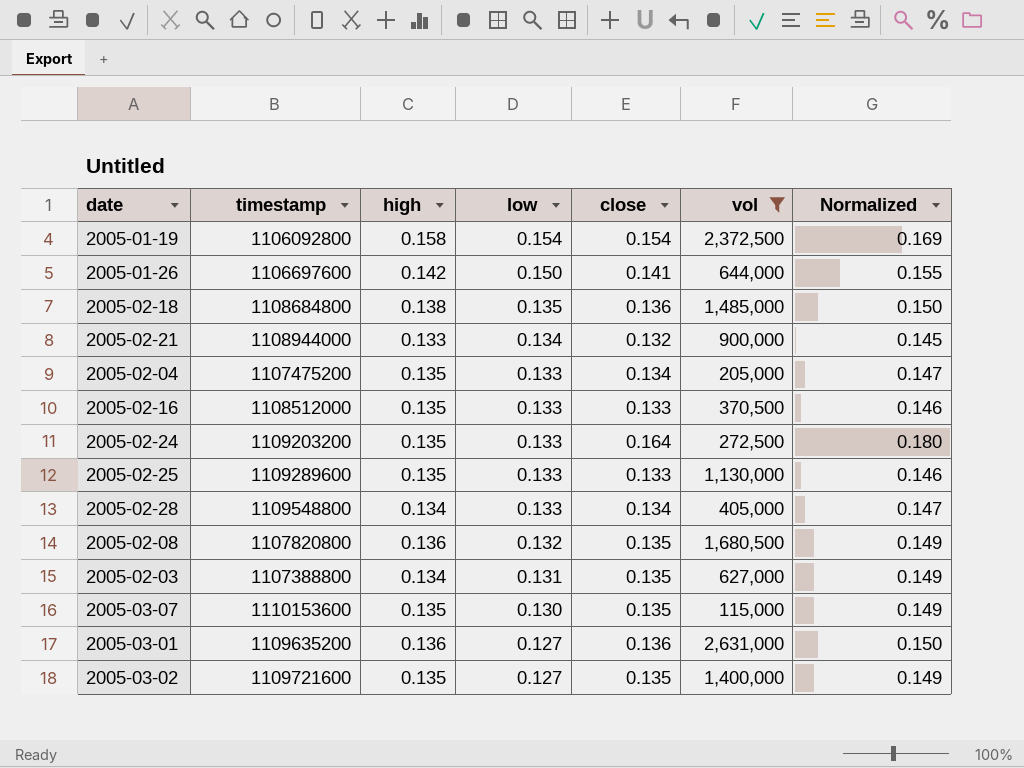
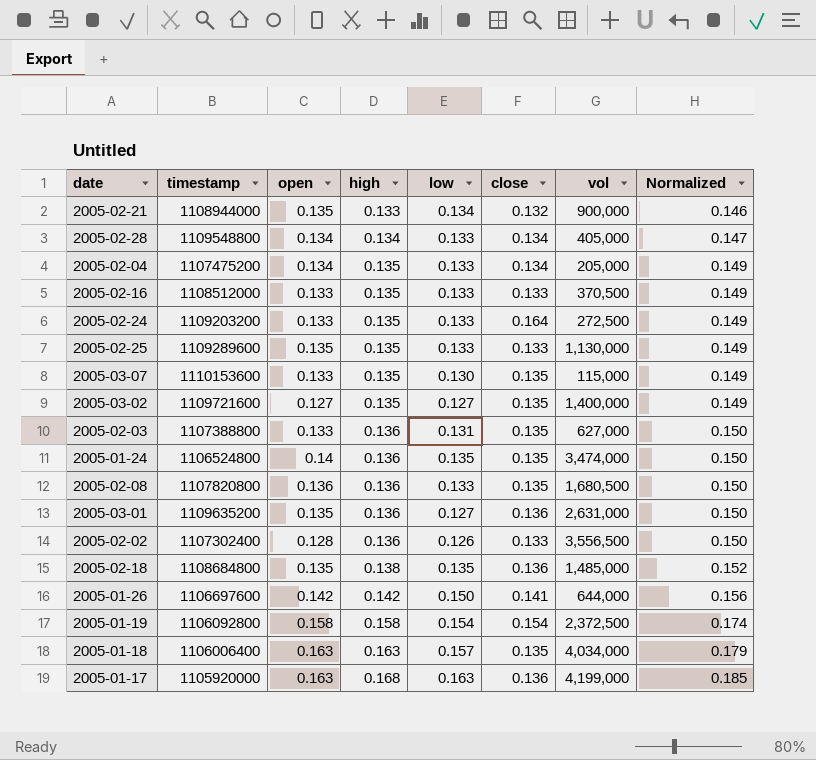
filter: vol <= 2,631,000 -> none
row order: low descending -> high ascending
column open | position: none -> 3
column Normalized | formula: [close] * 1.1 -> [high] * 1.1
2005-02-03 | high: 0.134 -> 0.136
2005-02-08 | low: 0.132 -> 0.133

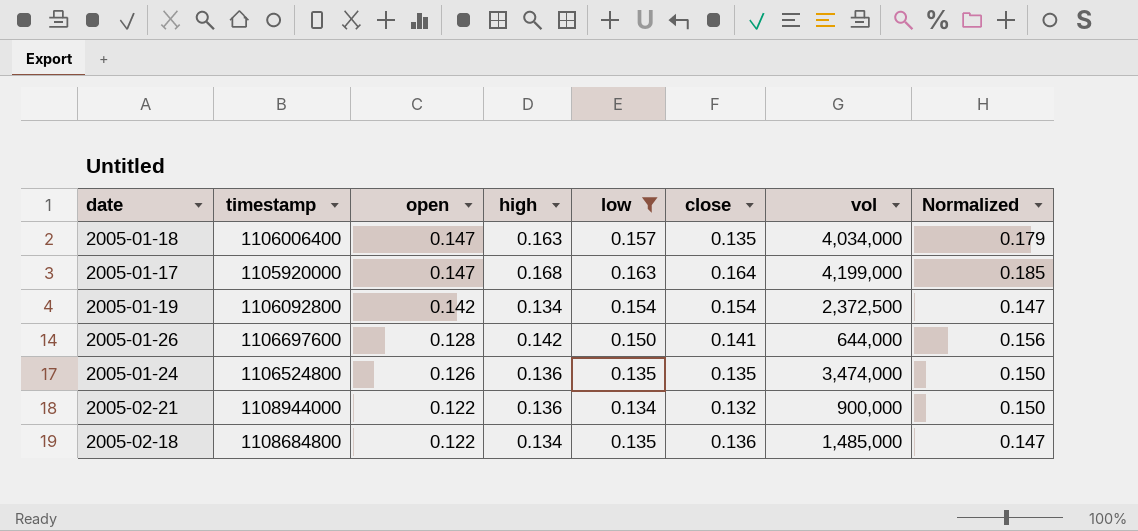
filter: none -> low >= 0.134
row order: high ascending -> open descending
2005-01-18 | open: 0.163 -> 0.147
2005-01-17 | open: 0.163 -> 0.147
2005-01-17 | close: 0.136 -> 0.164
2005-01-19 | open: 0.158 -> 0.142
2005-01-19 | high: 0.158 -> 0.134
2005-01-19 | Normalized: 0.174 -> 0.147
2005-01-26 | open: 0.142 -> 0.128
2005-01-24 | open: 0.14 -> 0.126
2005-02-21 | open: 0.135 -> 0.122
2005-02-21 | high: 0.133 -> 0.136
2005-02-21 | Normalized: 0.146 -> 0.150
2005-02-18 | open: 0.135 -> 0.122
2005-02-18 | high: 0.138 -> 0.134
2005-02-18 | Normalized: 0.152 -> 0.147

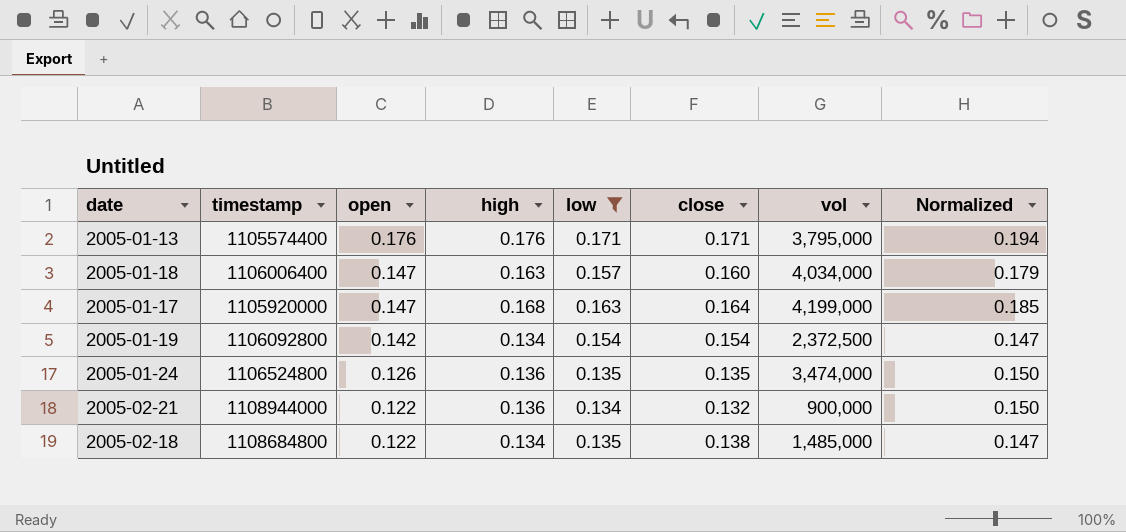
row 2005-01-26: 1106697600 | 0.128 | 0.142 | 0.150 | 0.141 | 644,000 | 0.156 -> none
row 2005-01-13: none -> 1105574400 | 0.176 | 0.176 | 0.171 | 0.171 | 3,795,000 | 0.194
2005-01-18 | close: 0.135 -> 0.160
2005-02-18 | close: 0.136 -> 0.138

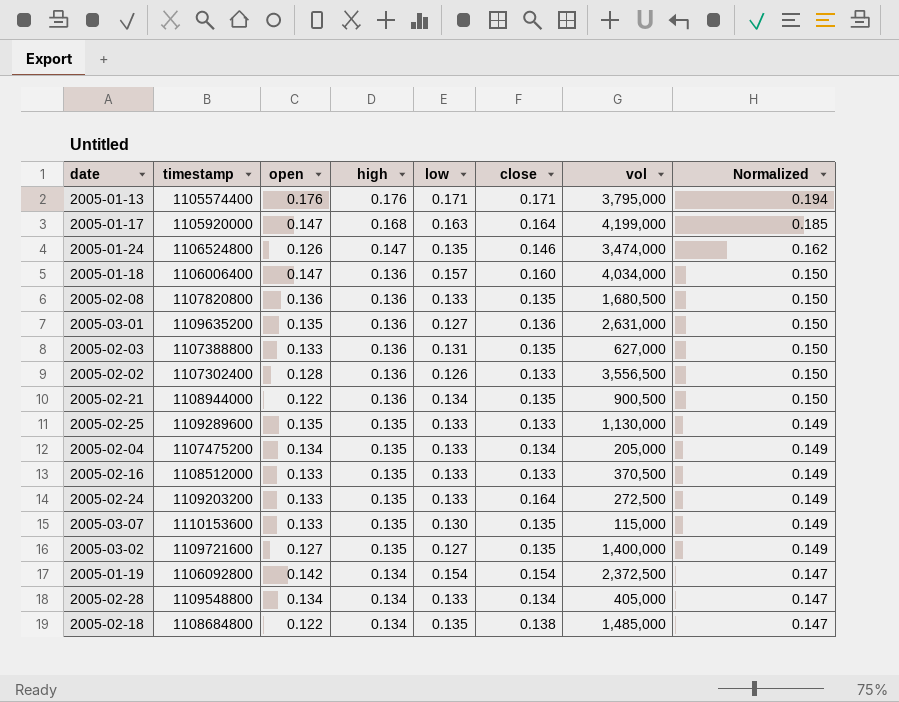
filter: low >= 0.134 -> none
row order: open descending -> high descending
2005-01-24 | high: 0.136 -> 0.147
2005-01-24 | close: 0.135 -> 0.146
2005-01-24 | Normalized: 0.150 -> 0.162
2005-01-18 | high: 0.163 -> 0.136
2005-01-18 | Normalized: 0.179 -> 0.150
2005-02-21 | close: 0.132 -> 0.135
2005-02-21 | vol: 900,000 -> 900,500

